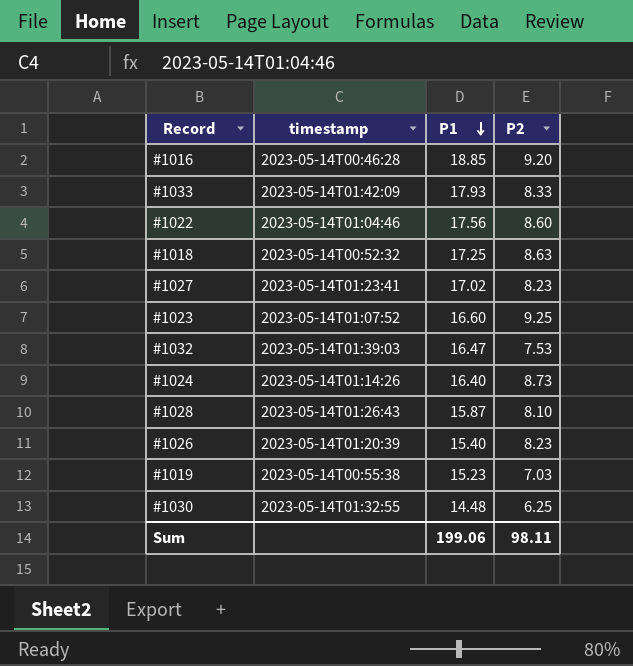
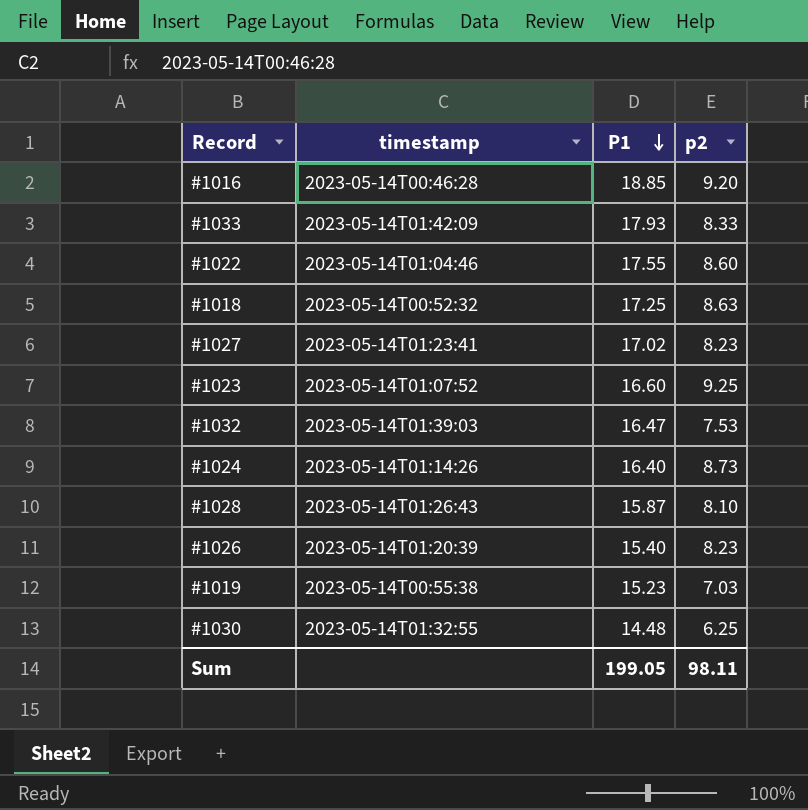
column name: P2 -> p2
#1022 | P1: 17.56 -> 17.55
Sum | P1: 199.06 -> 199.05

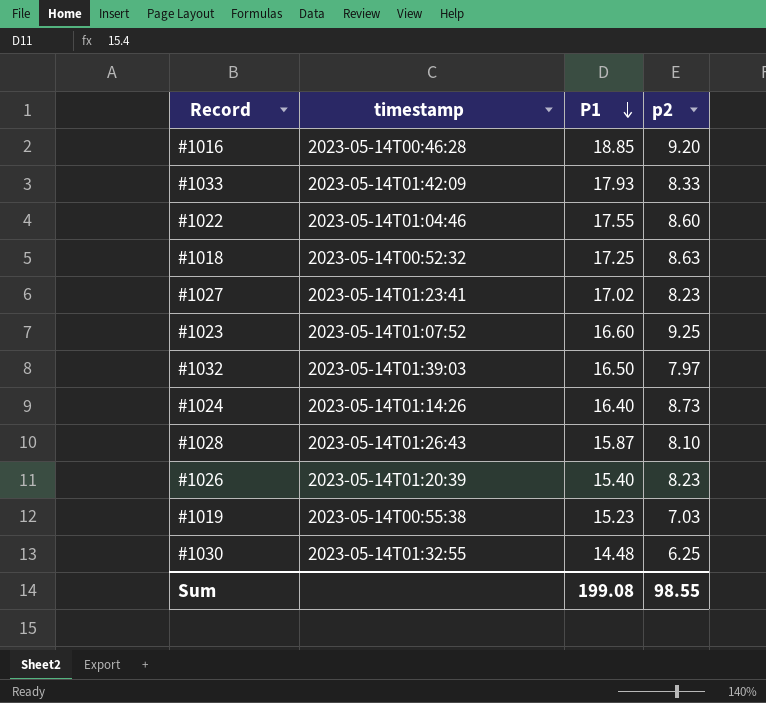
#1032 | P1: 16.47 -> 16.50
#1032 | p2: 7.53 -> 7.97
Sum | P1: 199.05 -> 199.08
Sum | p2: 98.11 -> 98.55

